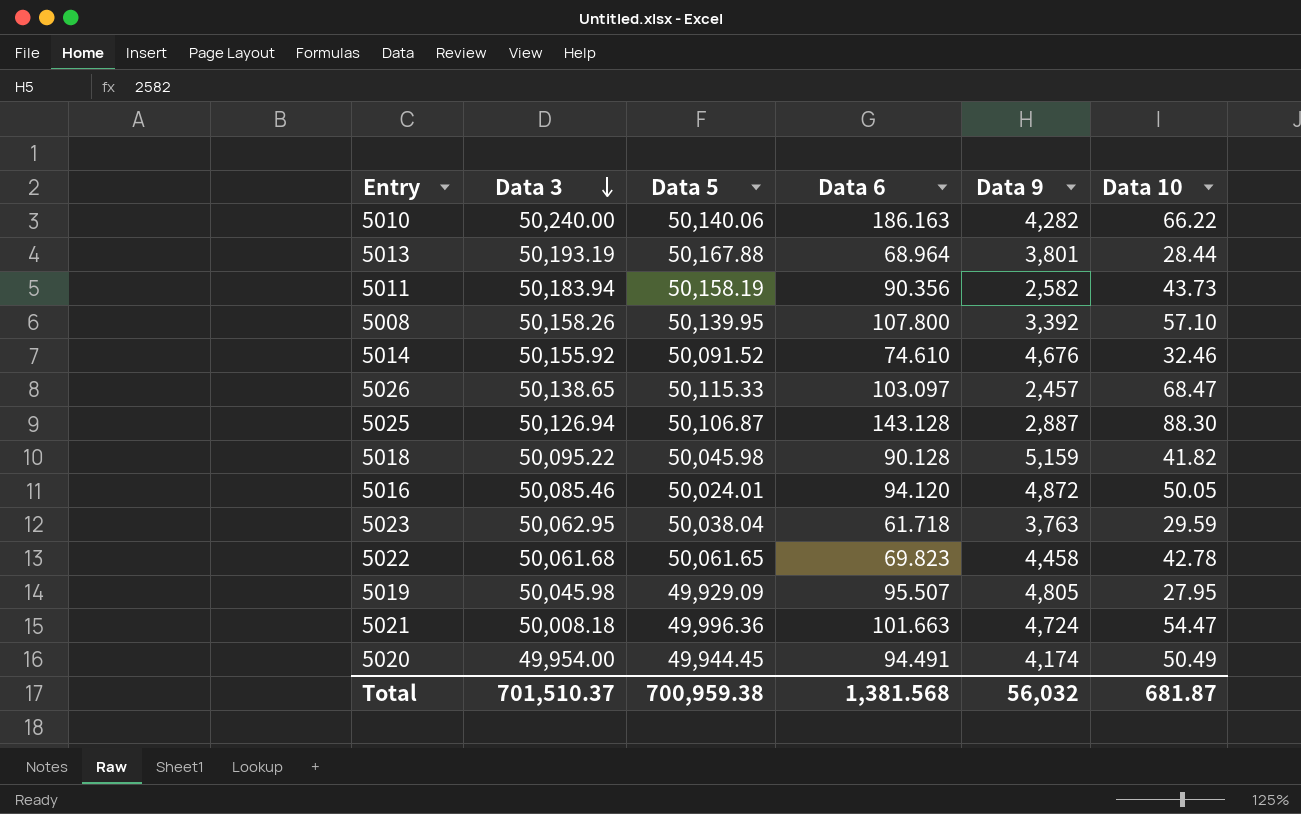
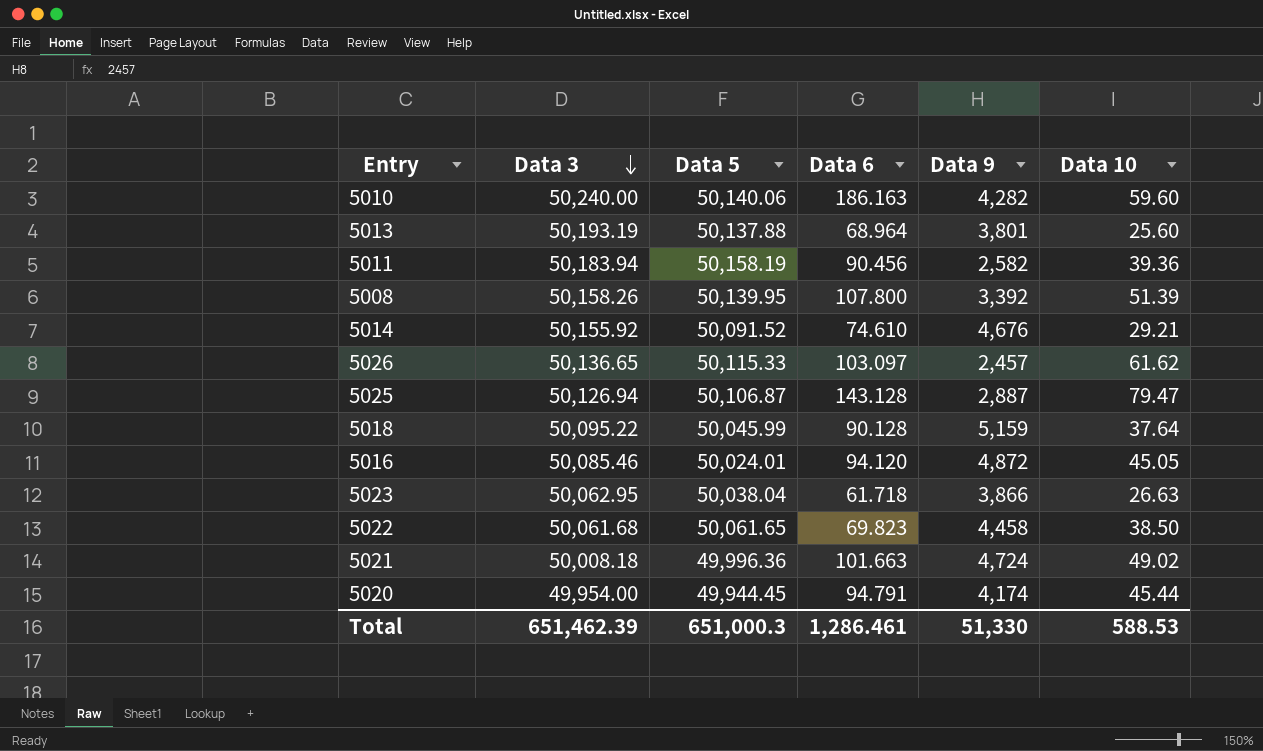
row 5019: 50,045.98 | 49,929.09 | 95.507 | 4,805 | 27.95 -> none
5010 | Data 10: 66.22 -> 59.60
5013 | Data 5: 50,167.88 -> 50,137.88
5013 | Data 10: 28.44 -> 25.60
5011 | Data 6: 90.356 -> 90.456
5011 | Data 10: 43.73 -> 39.36
5008 | Data 10: 57.10 -> 51.39
5014 | Data 10: 32.46 -> 29.21
5026 | Data 3: 50,138.65 -> 50,136.65
5026 | Data 10: 68.47 -> 61.62
5025 | Data 10: 88.30 -> 79.47
5018 | Data 5: 50,045.98 -> 50,045.99
5018 | Data 10: 41.82 -> 37.64
5016 | Data 10: 50.05 -> 45.05
5023 | Data 9: 3,763 -> 3,866
5023 | Data 10: 29.59 -> 26.63
5022 | Data 10: 42.78 -> 38.50
5021 | Data 10: 54.47 -> 49.02
5020 | Data 6: 94.491 -> 94.791
5020 | Data 10: 50.49 -> 45.44
Total | Data 3: 701,510.37 -> 651,462.39
Total | Data 5: 700,959.38 -> 651,000.3
Total | Data 6: 1,381.568 -> 1,286.461
Total | Data 9: 56,032 -> 51,330
Total | Data 10: 681.87 -> 588.53

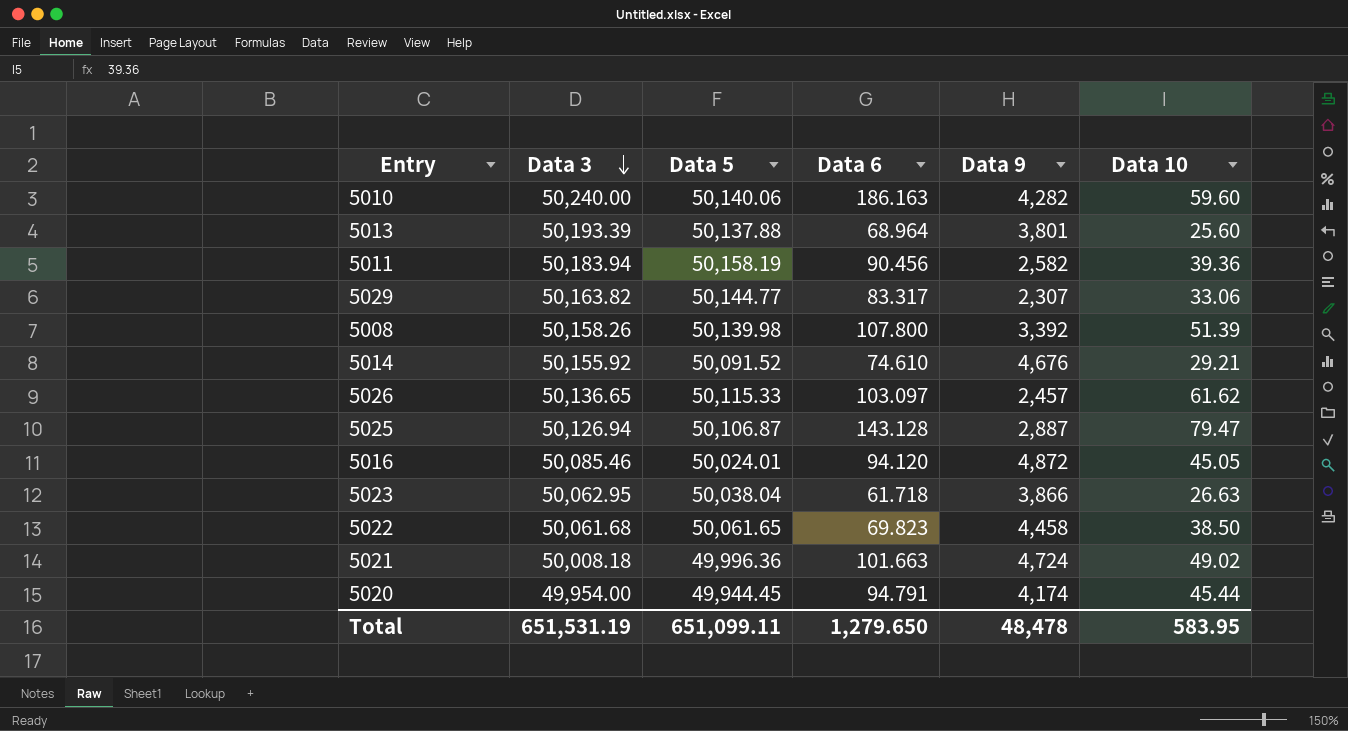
row 5018: 50,095.22 | 50,045.99 | 90.128 | 5,159 | 37.64 -> none
5013 | Data 3: 50,193.19 -> 50,193.39
row 5029: none -> 50,163.82 | 50,144.77 | 83.317 | 2,307 | 33.06
5008 | Data 5: 50,139.95 -> 50,139.98
Total | Data 3: 651,462.39 -> 651,531.19
Total | Data 5: 651,000.3 -> 651,099.11
Total | Data 6: 1,286.461 -> 1,279.650
Total | Data 9: 51,330 -> 48,478
Total | Data 10: 588.53 -> 583.95

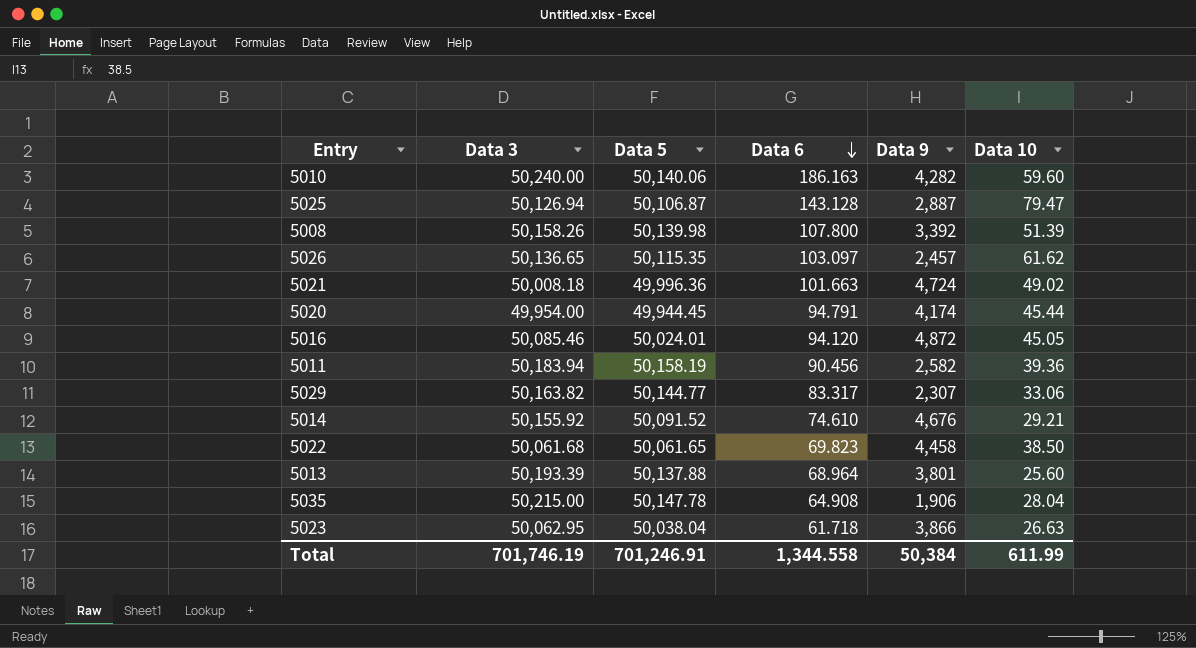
row order: Data 3 descending -> Data 6 descending
5026 | Data 5: 50,115.33 -> 50,115.35
row 5035: none -> 50,215.00 | 50,147.78 | 64.908 | 1,906 | 28.04
Total | Data 3: 651,531.19 -> 701,746.19
Total | Data 5: 651,099.11 -> 701,246.91
Total | Data 6: 1,279.650 -> 1,344.558
Total | Data 9: 48,478 -> 50,384
Total | Data 10: 583.95 -> 611.99

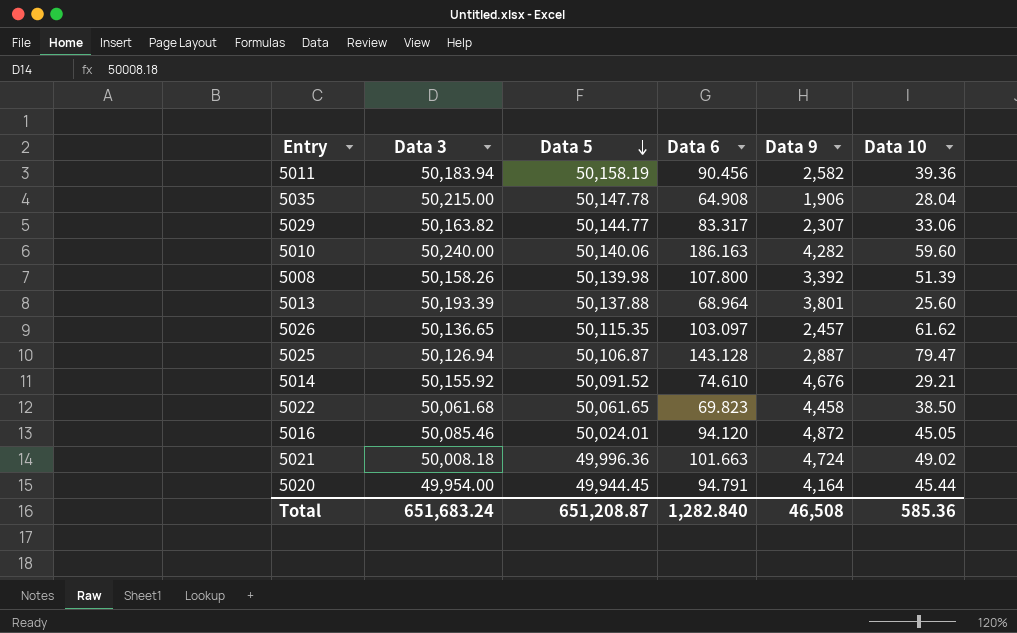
row order: Data 6 descending -> Data 5 descending
row 5023: 50,062.95 | 50,038.04 | 61.718 | 3,866 | 26.63 -> none
5020 | Data 9: 4,174 -> 4,164
Total | Data 3: 701,746.19 -> 651,683.24
Total | Data 5: 701,246.91 -> 651,208.87
Total | Data 6: 1,344.558 -> 1,282.840
Total | Data 9: 50,384 -> 46,508
Total | Data 10: 611.99 -> 585.36

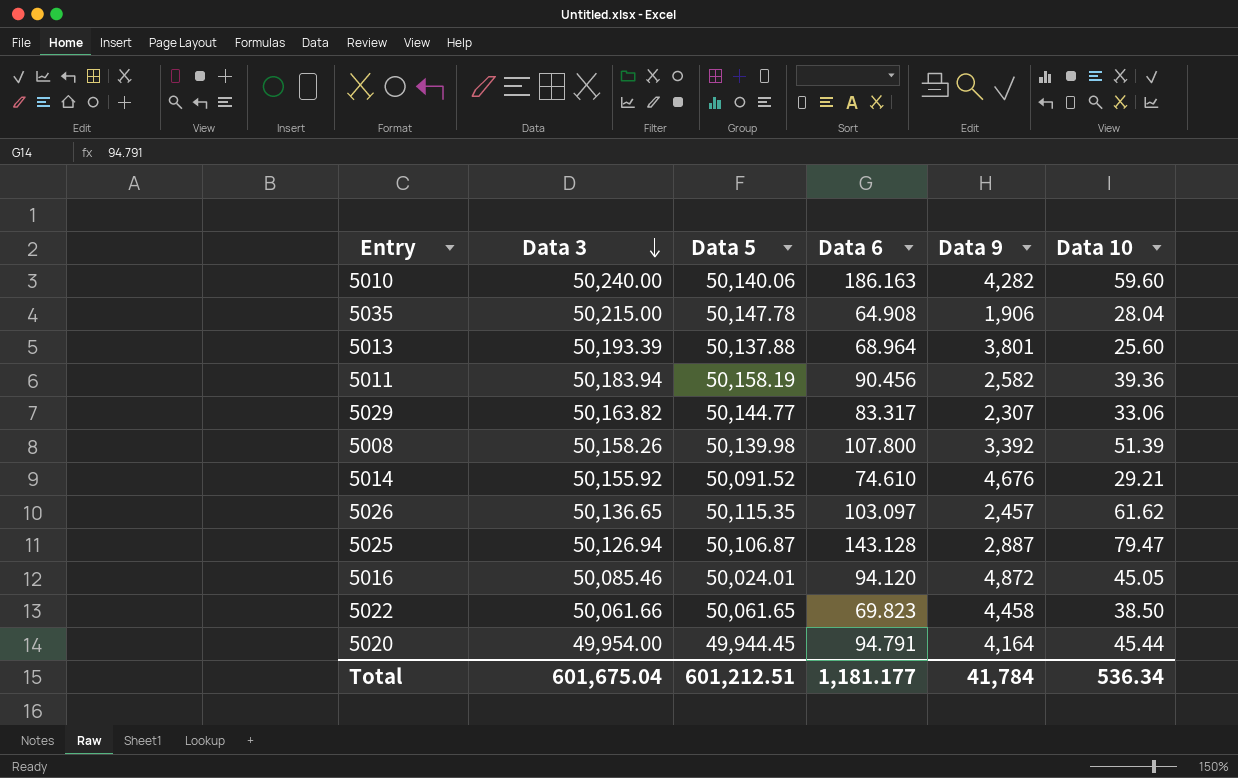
row order: Data 5 descending -> Data 3 descending
row 5021: 50,008.18 | 49,996.36 | 101.663 | 4,724 | 49.02 -> none
5022 | Data 3: 50,061.68 -> 50,061.66
Total | Data 3: 651,683.24 -> 601,675.04
Total | Data 5: 651,208.87 -> 601,212.51
Total | Data 6: 1,282.840 -> 1,181.177
Total | Data 9: 46,508 -> 41,784
Total | Data 10: 585.36 -> 536.34

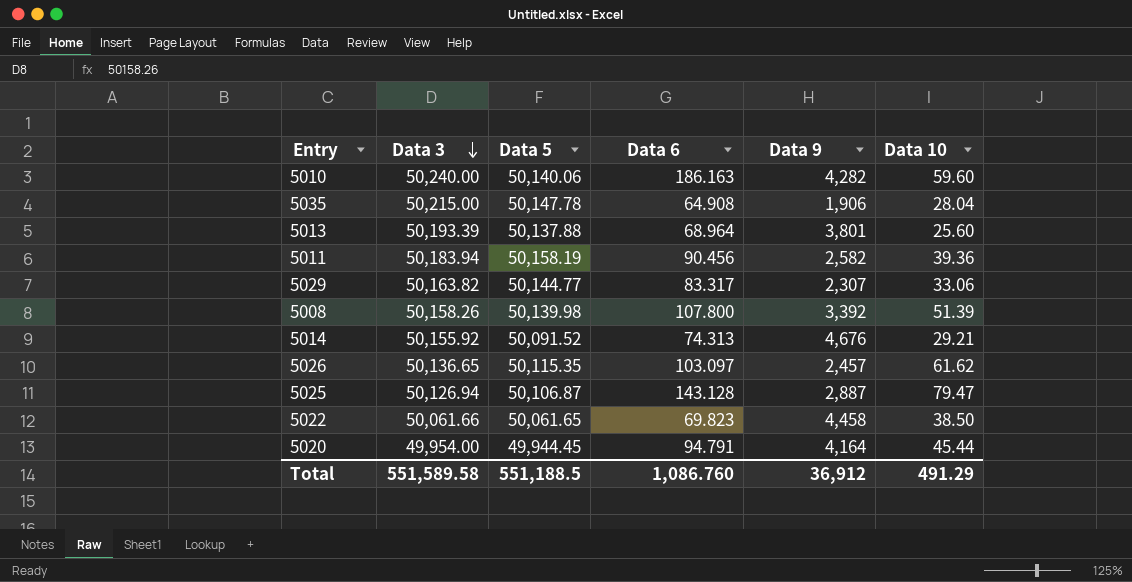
row 5016: 50,085.46 | 50,024.01 | 94.120 | 4,872 | 45.05 -> none
5014 | Data 6: 74.610 -> 74.313
Total | Data 3: 601,675.04 -> 551,589.58
Total | Data 5: 601,212.51 -> 551,188.5
Total | Data 6: 1,181.177 -> 1,086.760
Total | Data 9: 41,784 -> 36,912
Total | Data 10: 536.34 -> 491.29

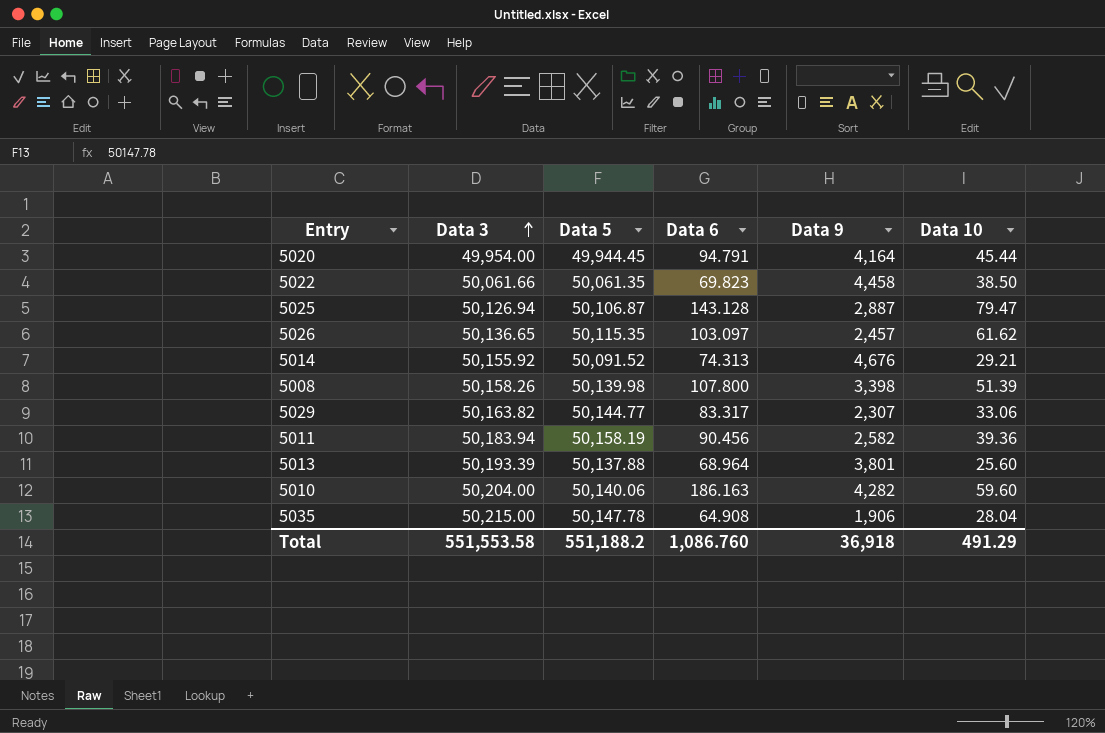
row order: Data 3 descending -> Data 3 ascending
5022 | Data 5: 50,061.65 -> 50,061.35
5008 | Data 9: 3,392 -> 3,398
5010 | Data 3: 50,240.00 -> 50,204.00
Total | Data 3: 551,589.58 -> 551,553.58
Total | Data 5: 551,188.5 -> 551,188.2
Total | Data 9: 36,912 -> 36,918

